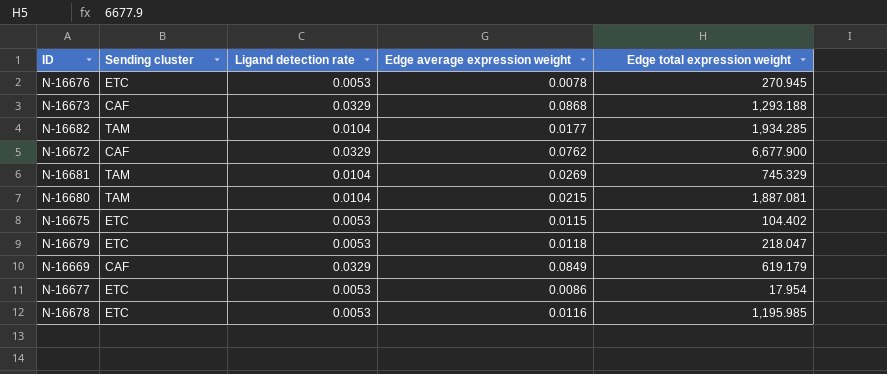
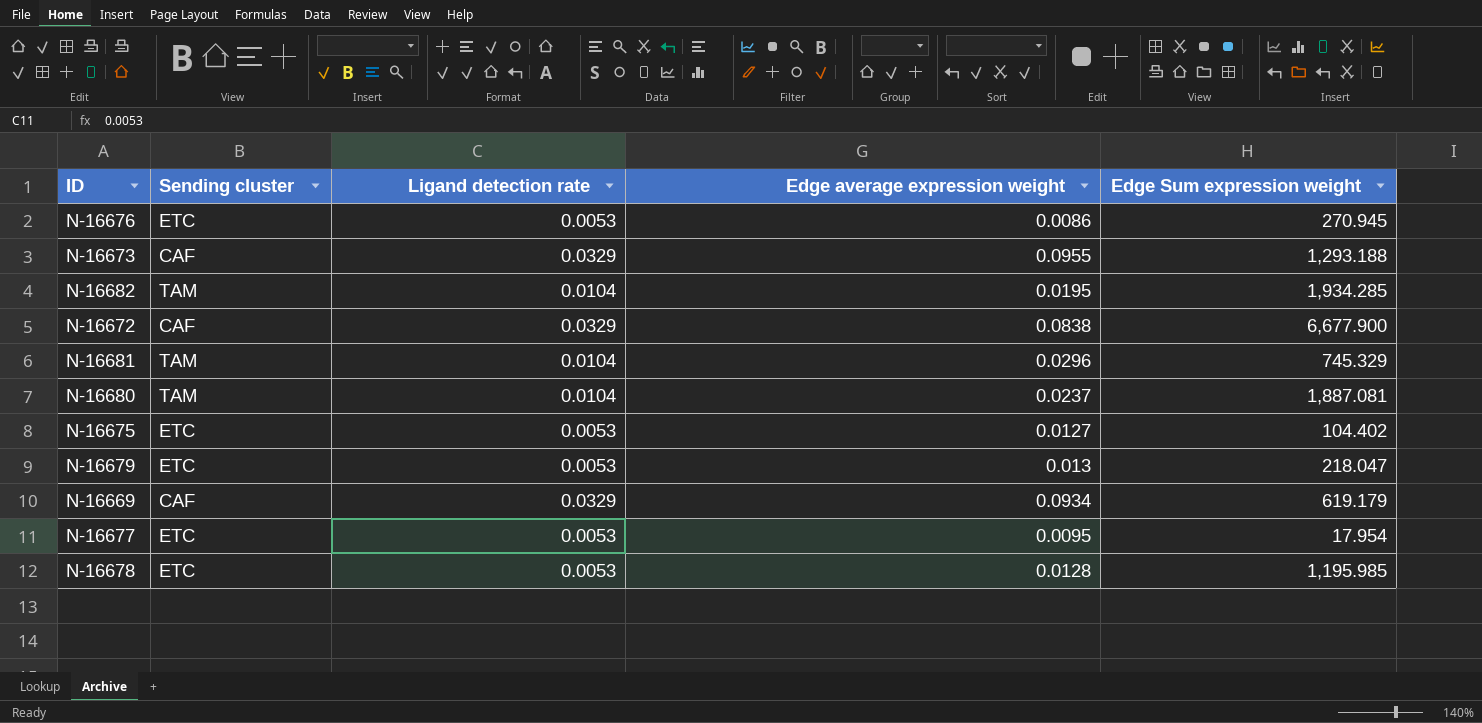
column name: Edge total expression weight -> Edge Sum expression weight
N-16676 | Edge average expression weight: 0.0078 -> 0.0086
N-16673 | Edge average expression weight: 0.0868 -> 0.0955
N-16682 | Edge average expression weight: 0.0177 -> 0.0195
N-16672 | Edge average expression weight: 0.0762 -> 0.0838
N-16681 | Edge average expression weight: 0.0269 -> 0.0296
N-16680 | Edge average expression weight: 0.0215 -> 0.0237
N-16675 | Edge average expression weight: 0.0115 -> 0.0127
N-16679 | Edge average expression weight: 0.0118 -> 0.013
N-16669 | Edge average expression weight: 0.0849 -> 0.0934
N-16677 | Edge average expression weight: 0.0086 -> 0.0095
N-16678 | Edge average expression weight: 0.0116 -> 0.0128

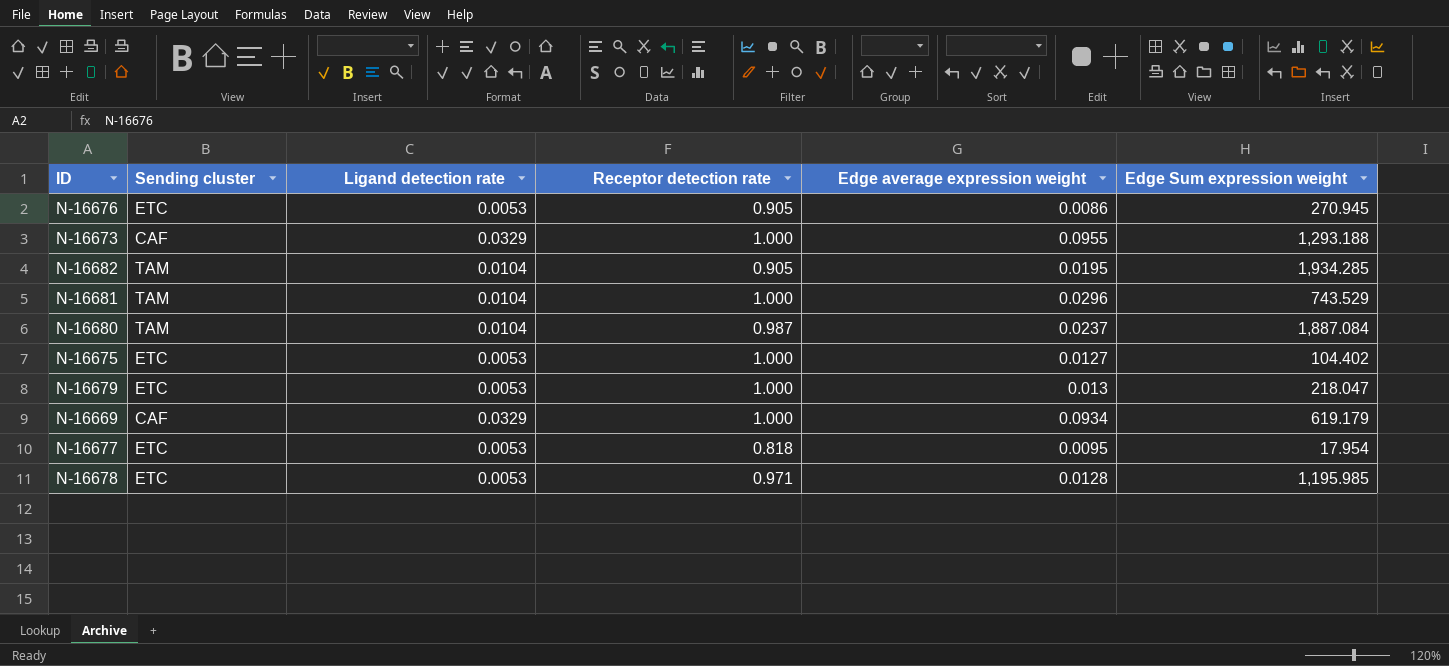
column Receptor detection rate | position: none -> 4
row N-16672: CAF | 0.0329 | 0.0838 | 6,677.900 -> none
N-16681 | Edge Sum expression weight: 745.329 -> 743.529
N-16680 | Edge Sum expression weight: 1,887.081 -> 1,887.084

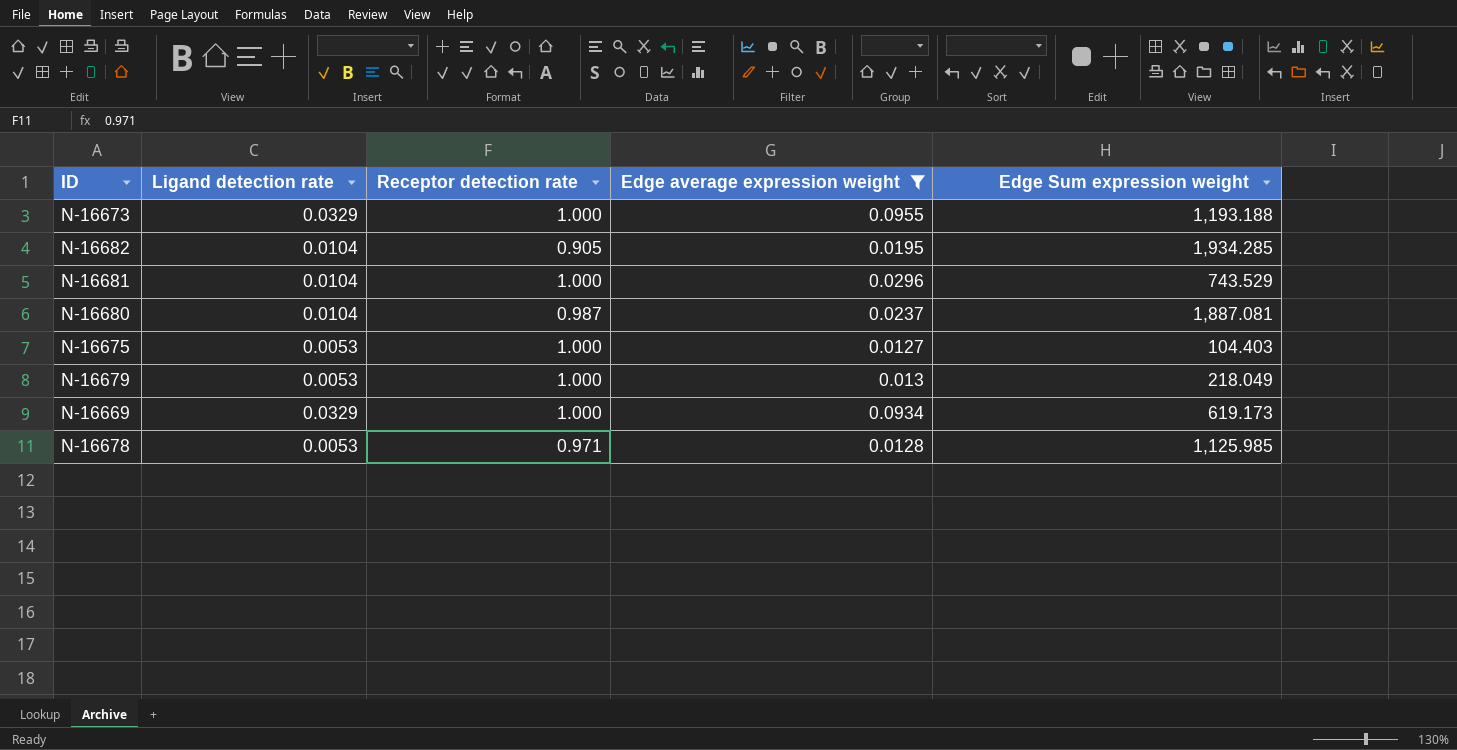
filter: none -> Edge average expression weight >= 0.0127
column Sending cluster | position: 2 -> none
N-16673 | Edge Sum expression weight: 1,293.188 -> 1,193.188
N-16680 | Edge Sum expression weight: 1,887.084 -> 1,887.081
N-16675 | Edge Sum expression weight: 104.402 -> 104.403
N-16679 | Edge Sum expression weight: 218.047 -> 218.049
N-16669 | Edge Sum expression weight: 619.179 -> 619.173
N-16678 | Edge Sum expression weight: 1,195.985 -> 1,125.985

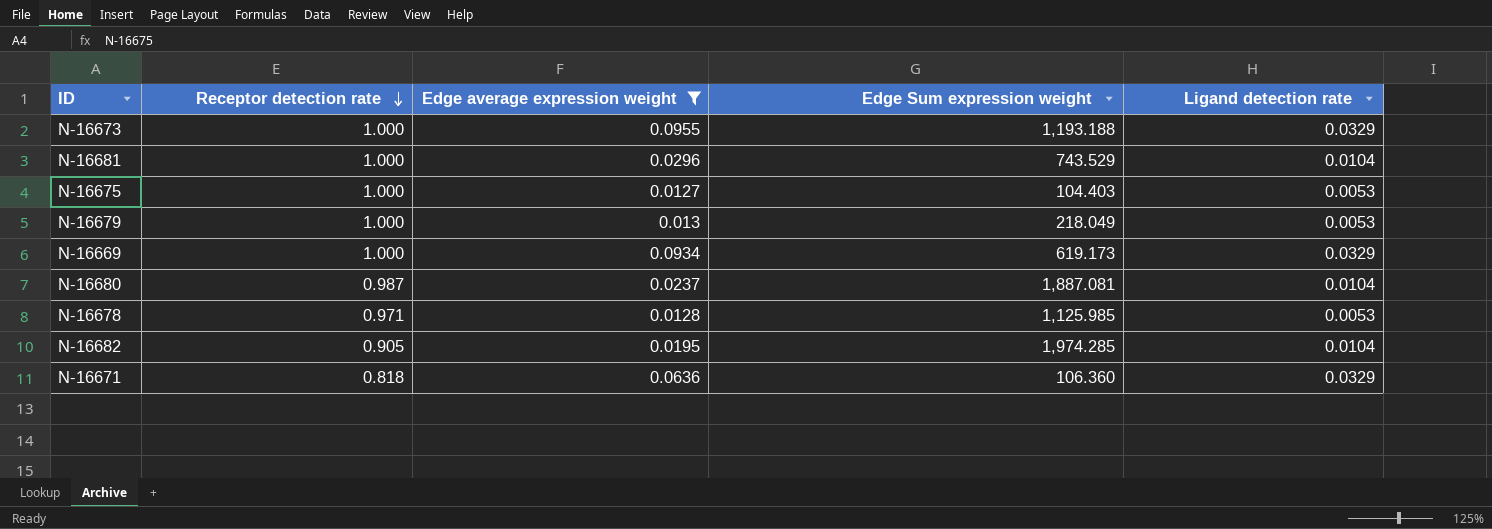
row order: none -> Receptor detection rate descending
column Ligand detection rate | position: 2 -> 5
N-16682 | Edge Sum expression weight: 1,934.285 -> 1,974.285
row N-16671: none -> 0.818 | 0.0636 | 106.360 | 0.0329

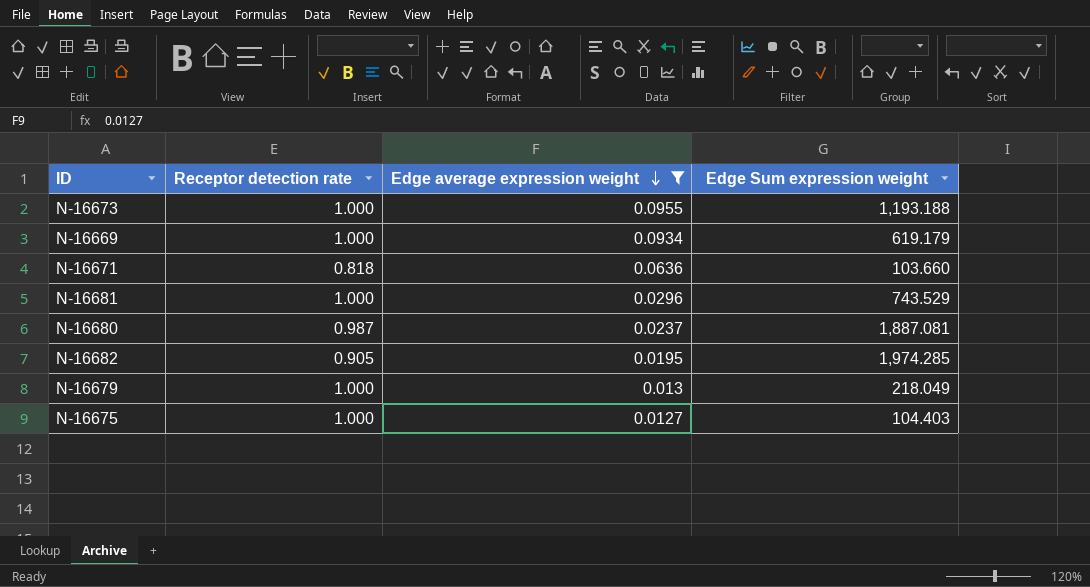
row order: Receptor detection rate descending -> Edge average expression weight descending
column Ligand detection rate | position: 5 -> none
row N-16678: 0.971 | 0.0128 | 1,125.985 | 0.0053 -> none
N-16669 | Edge Sum expression weight: 619.173 -> 619.179
N-16671 | Edge Sum expression weight: 106.360 -> 103.660

